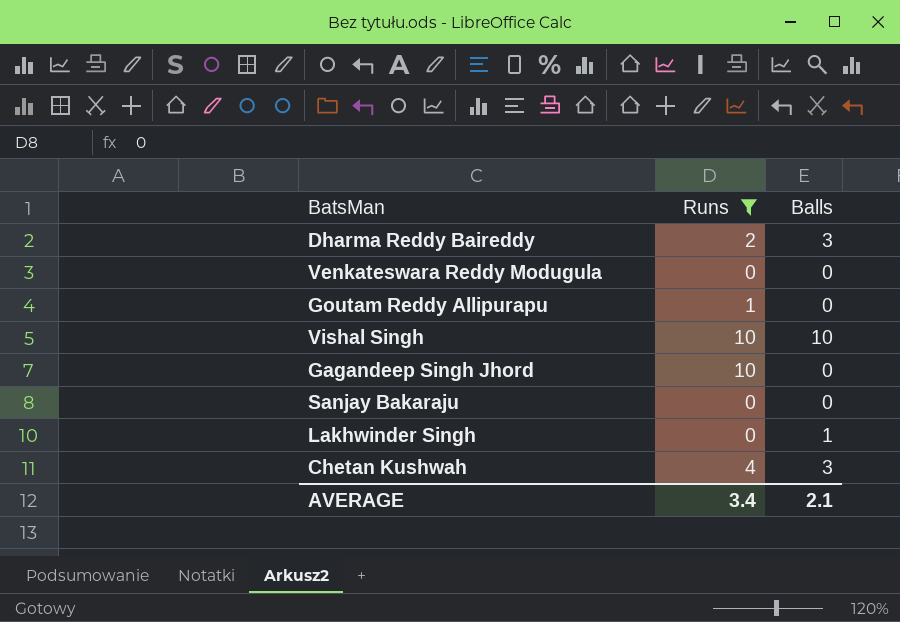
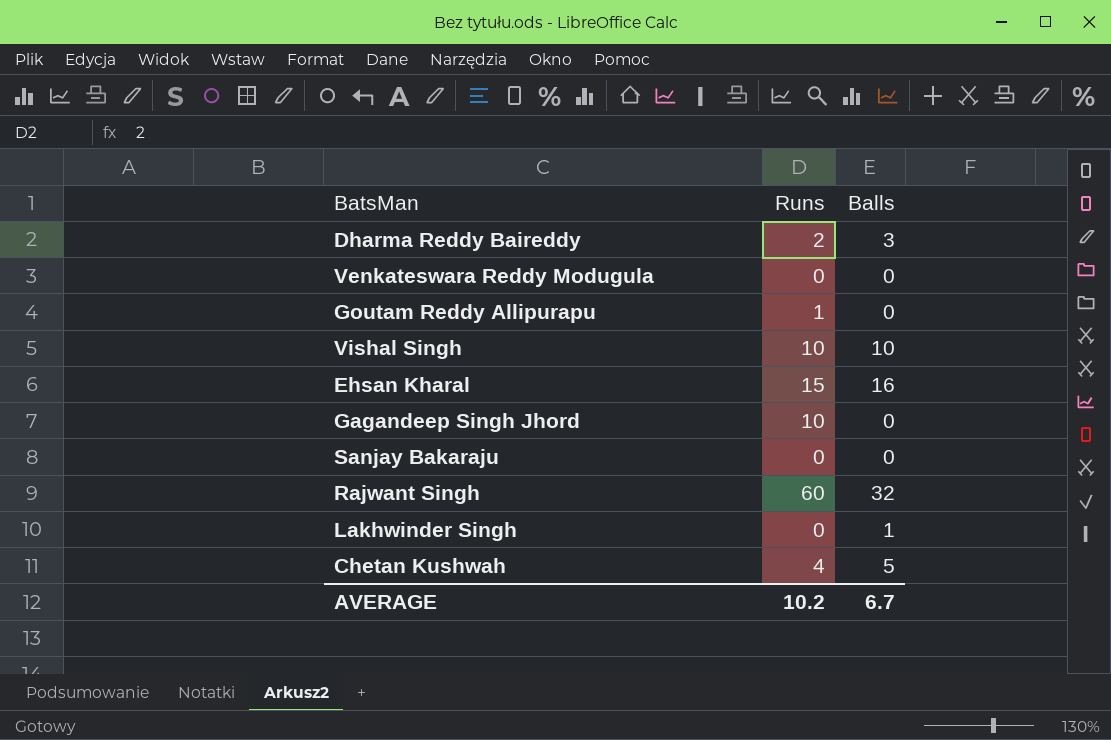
filter: Runs <= 10 -> none
Chetan Kushwah | Balls: 3 -> 5
AVERAGE | Runs: 3.4 -> 10.2
AVERAGE | Balls: 2.1 -> 6.7

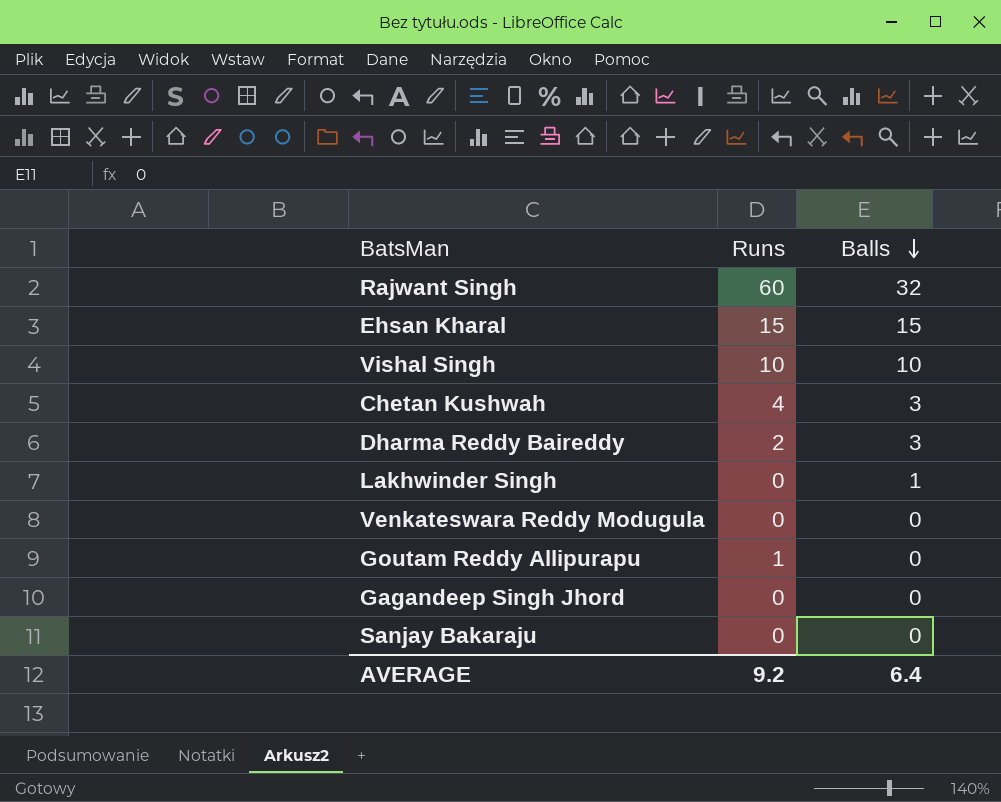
row order: none -> Balls descending
Ehsan Kharal | Balls: 16 -> 15
Chetan Kushwah | Balls: 5 -> 3
Gagandeep Singh Jhord | Runs: 10 -> 0
AVERAGE | Runs: 10.2 -> 9.2
AVERAGE | Balls: 6.7 -> 6.4

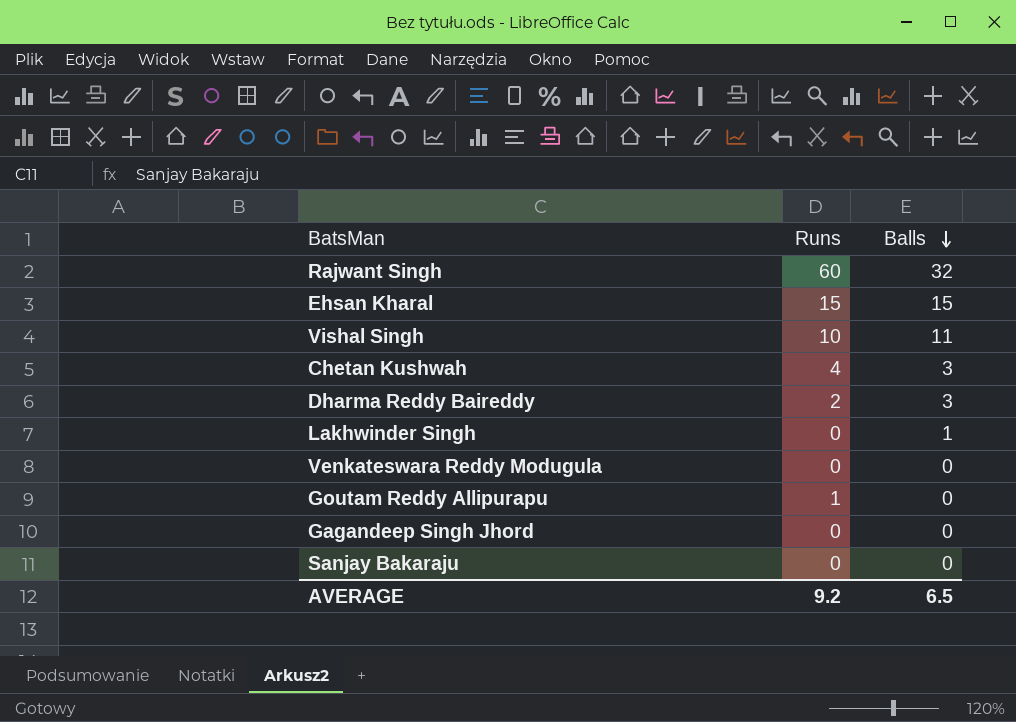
Vishal Singh | Balls: 10 -> 11
AVERAGE | Balls: 6.4 -> 6.5

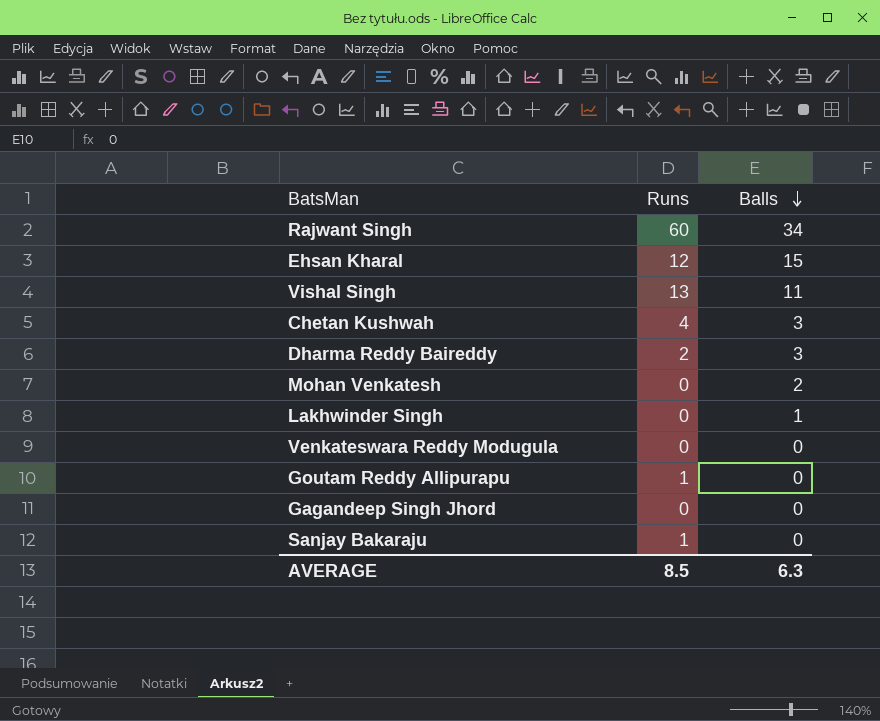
Rajwant Singh | Balls: 32 -> 34
Ehsan Kharal | Runs: 15 -> 12
Vishal Singh | Runs: 10 -> 13
row Mohan Venkatesh: none -> 0 | 2
Sanjay Bakaraju | Runs: 0 -> 1
AVERAGE | Runs: 9.2 -> 8.5
AVERAGE | Balls: 6.5 -> 6.3

